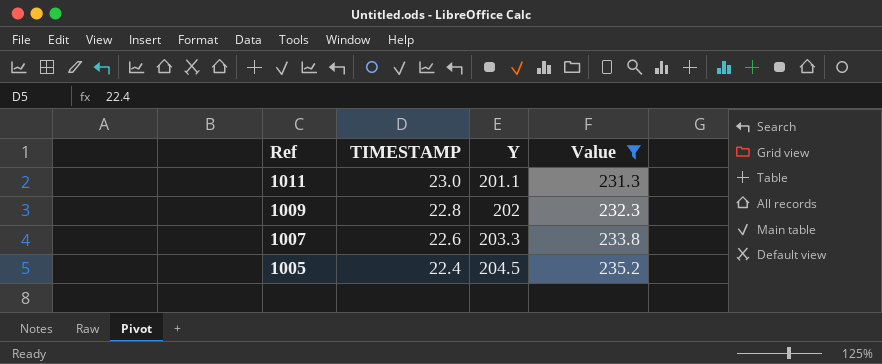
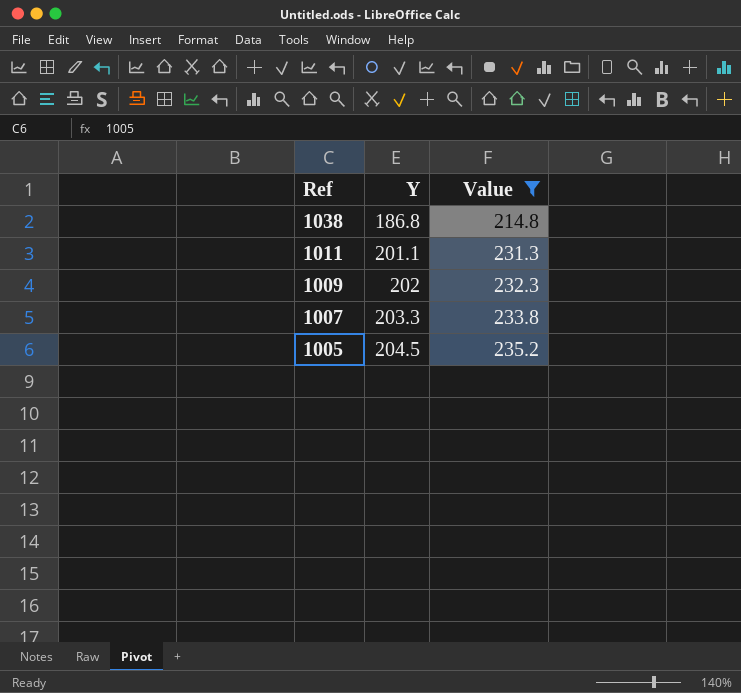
column TIMESTAMP | position: 2 -> none
row 1038: none -> 186.8 | 214.8

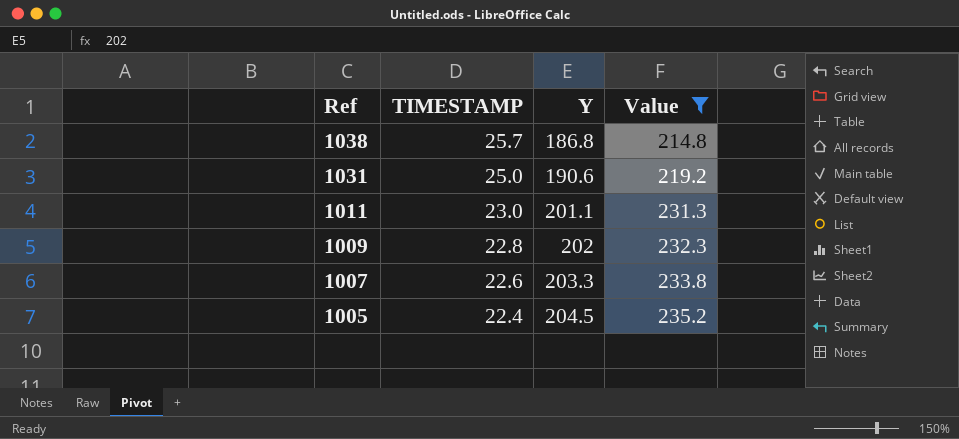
column TIMESTAMP | position: none -> 2
row 1031: none -> 25.0 | 190.6 | 219.2

